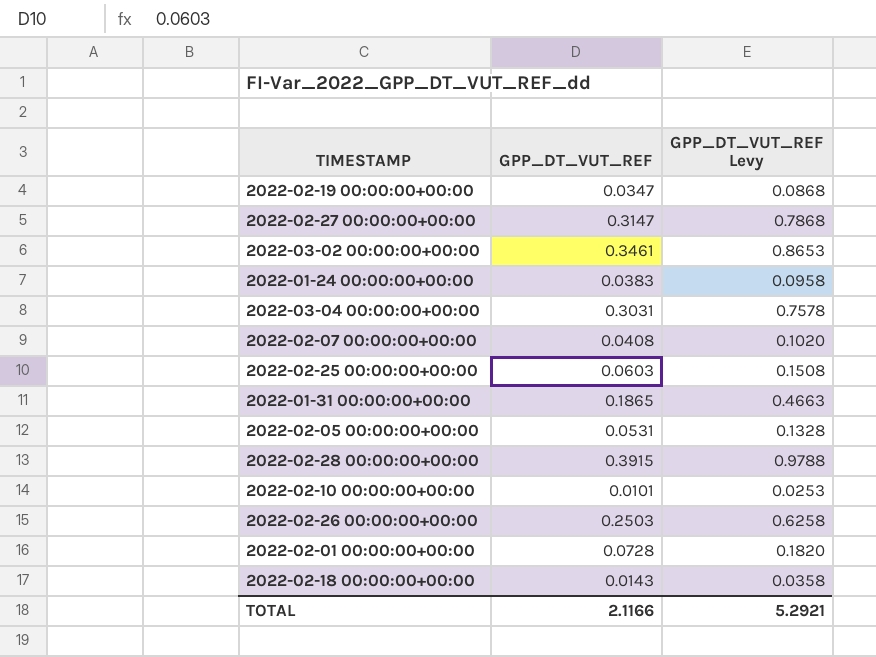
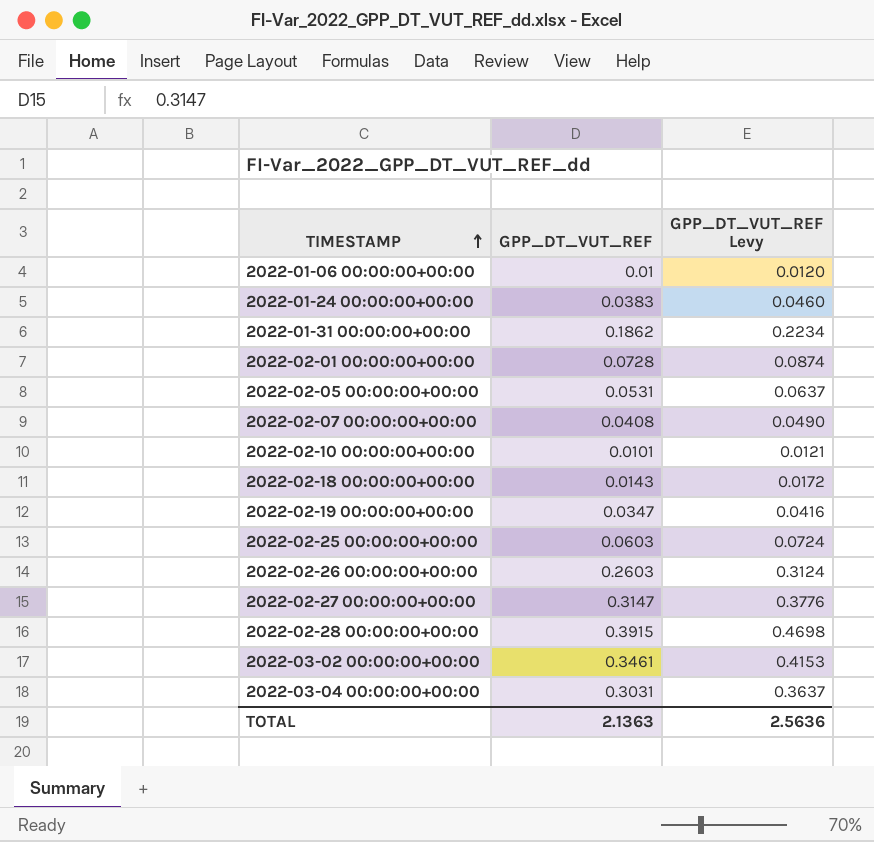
row order: none -> TIMESTAMP ascending
column GPP_DT_VUT_REF Levy | formula: [GPP_DT_VUT_REF] * 2.5 -> [GPP_DT_VUT_REF] * 1.2
row 2022-01-06 00:00:00+00:00: none -> 0.01 | 0.0120
2022-01-31 00:00:00+00:00 | GPP_DT_VUT_REF: 0.1865 -> 0.1862
2022-02-26 00:00:00+00:00 | GPP_DT_VUT_REF: 0.2503 -> 0.2603
TOTAL | GPP_DT_VUT_REF: 2.1166 -> 2.1363
TOTAL | GPP_DT_VUT_REF Levy: 5.2921 -> 2.5636

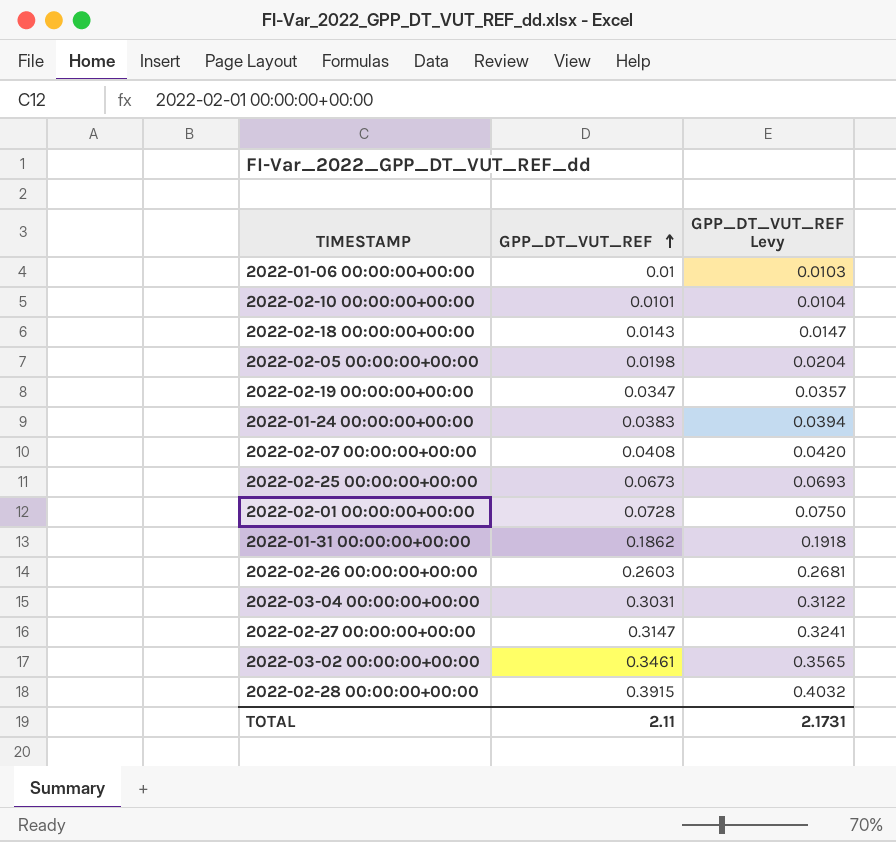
row order: TIMESTAMP ascending -> GPP_DT_VUT_REF ascending
column GPP_DT_VUT_REF Levy | formula: [GPP_DT_VUT_REF] * 1.2 -> [GPP_DT_VUT_REF] * 1.03
2022-02-05 00:00:00+00:00 | GPP_DT_VUT_REF: 0.0531 -> 0.0198
2022-02-25 00:00:00+00:00 | GPP_DT_VUT_REF: 0.0603 -> 0.0673
TOTAL | GPP_DT_VUT_REF: 2.1363 -> 2.11
TOTAL | GPP_DT_VUT_REF Levy: 2.5636 -> 2.1731

